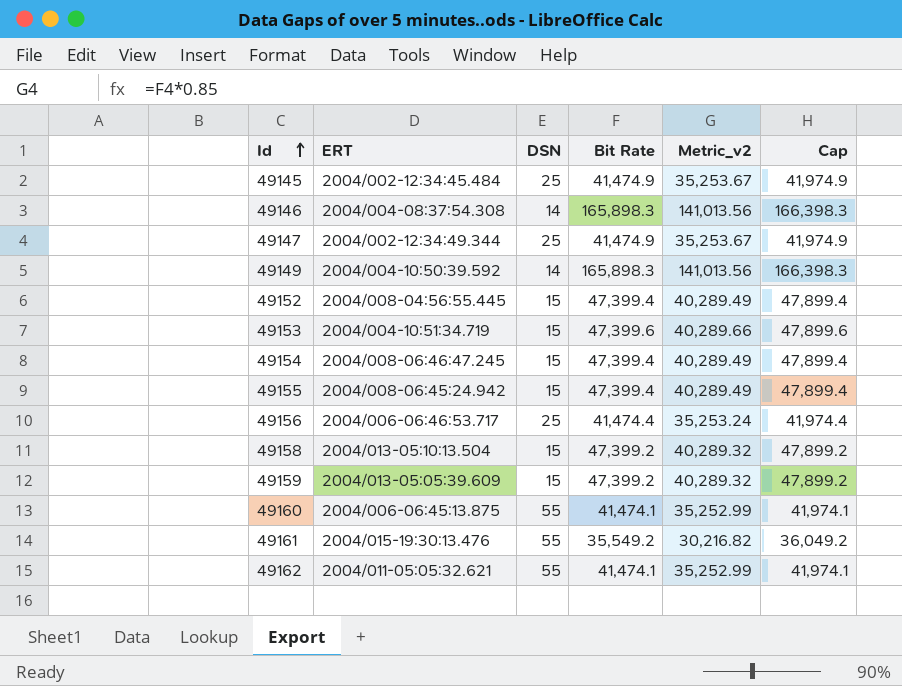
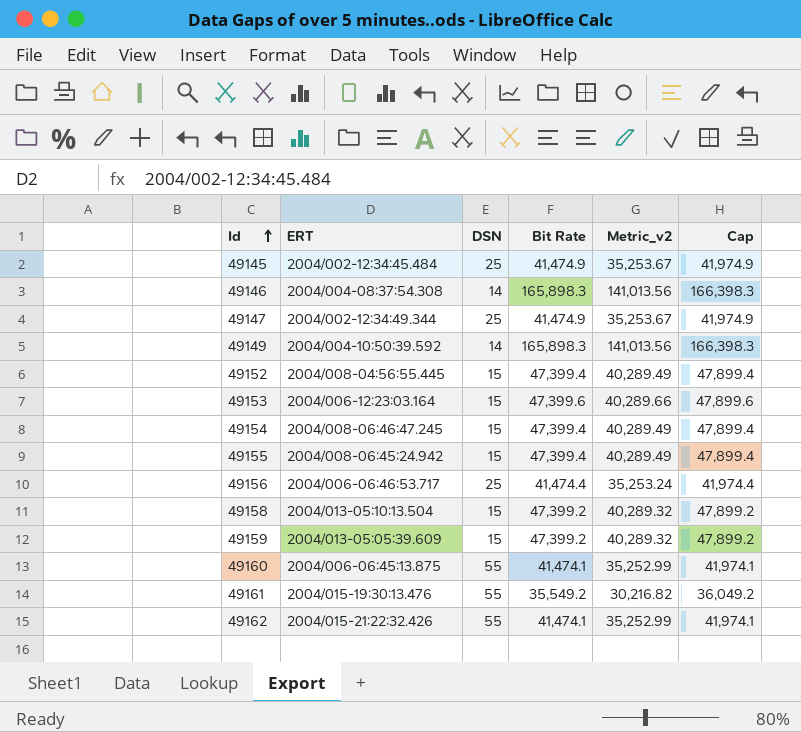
49153 | ERT: 2004/004-10:51:34.719 -> 2004/006-12:23:03.164
49162 | ERT: 2004/011-05:05:32.621 -> 2004/015-21:22:32.426

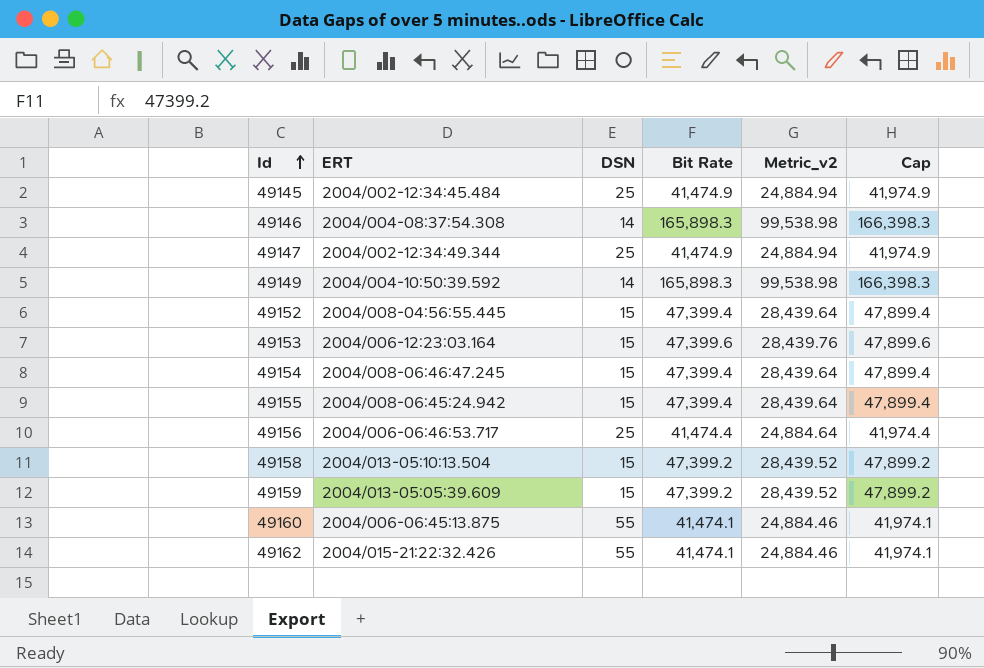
column Metric_v2 | formula: [Bit Rate] * 0.85 -> [Bit Rate] * 0.6
row 49161: 2004/015-19:30:13.476 | 55 | 35,549.2 | 30,216.82 | 36,049.2 -> none

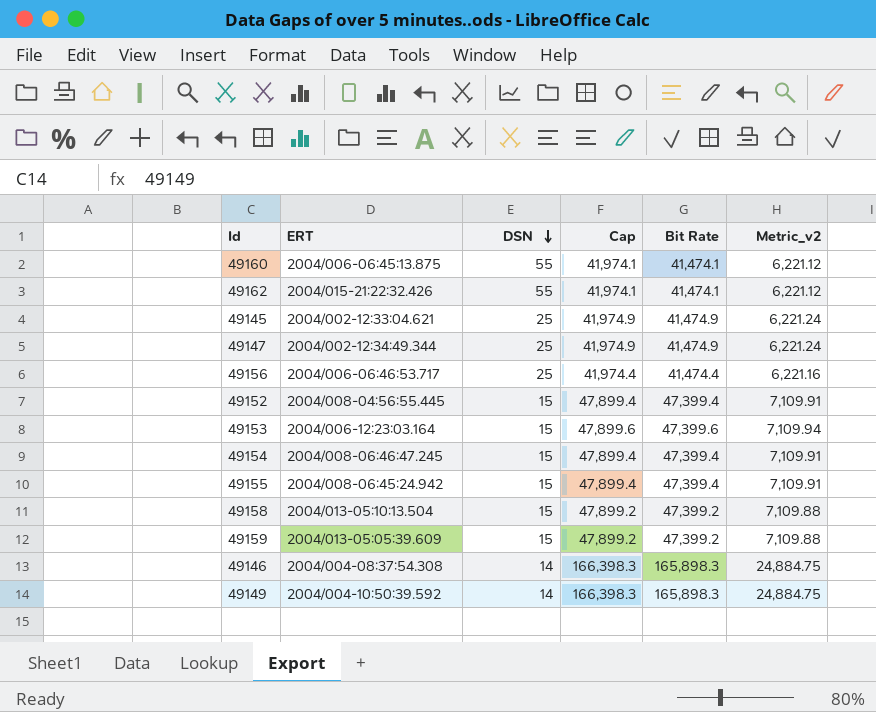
row order: Id ascending -> DSN descending
column Cap | position: 6 -> 4
column Metric_v2 | formula: [Bit Rate] * 0.6 -> [Bit Rate] * 0.15
49145 | ERT: 2004/002-12:34:45.484 -> 2004/002-12:33:04.621

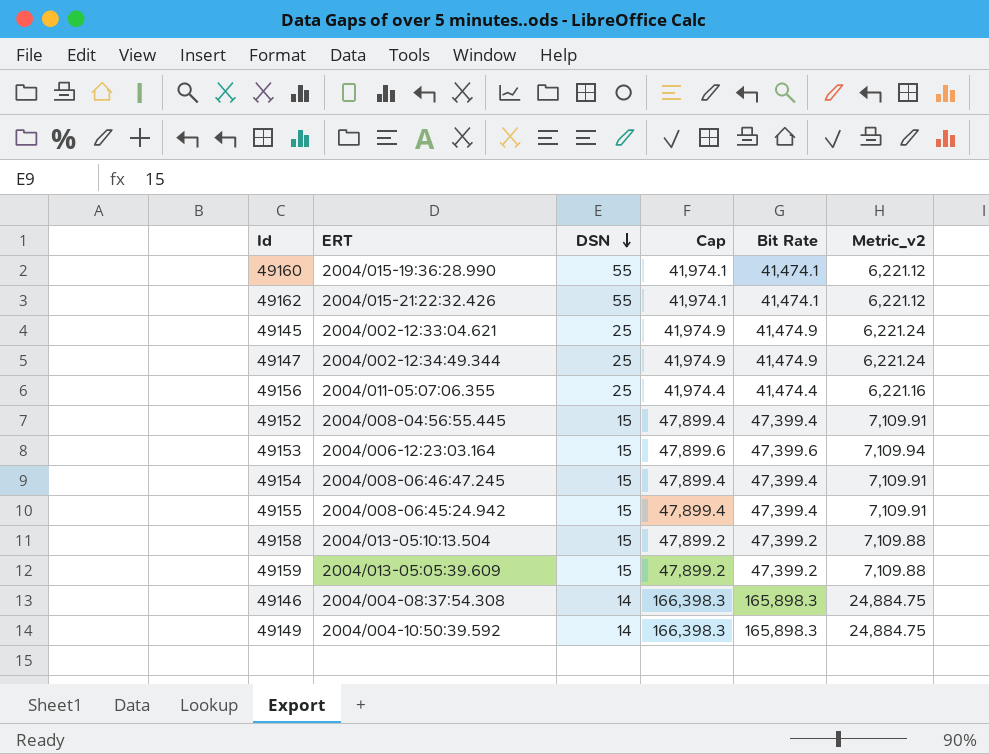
49160 | ERT: 2004/006-06:45:13.875 -> 2004/015-19:36:28.990
49156 | ERT: 2004/006-06:46:53.717 -> 2004/011-05:07:06.355

